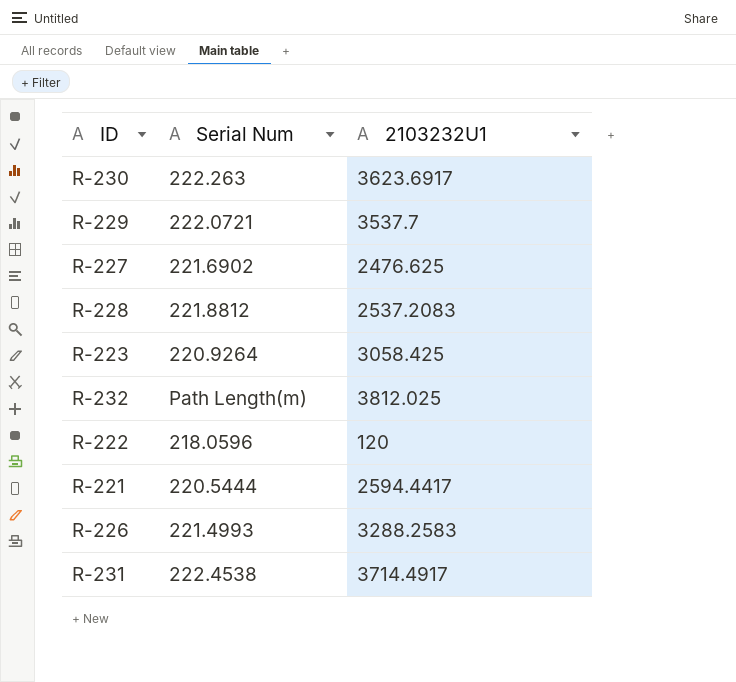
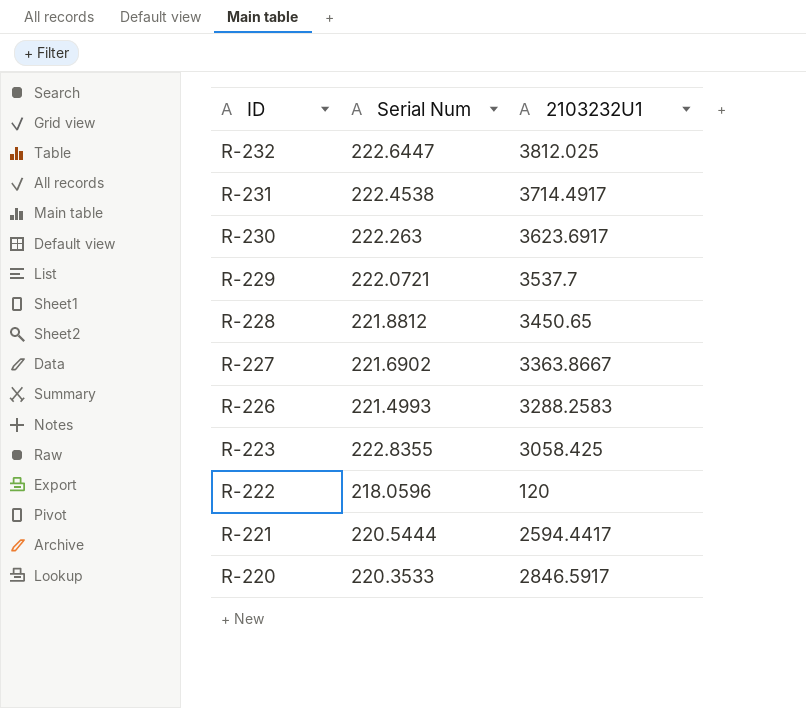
row order: none -> ID descending
R-232 | Serial Num: Path Length(m) -> 222.6447
R-228 | 2103232U1: 2537.2083 -> 3450.65
R-227 | 2103232U1: 2476.625 -> 3363.8667
R-223 | Serial Num: 220.9264 -> 222.8355
row R-220: none -> 220.3533 | 2846.5917

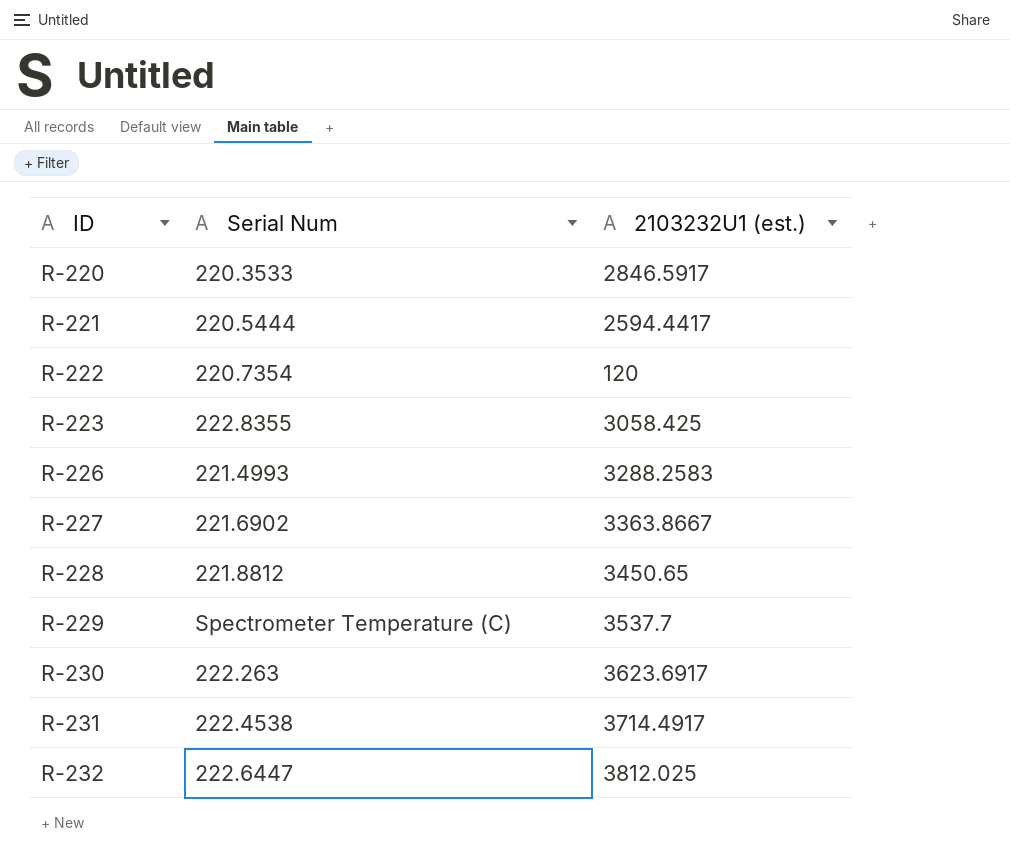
row order: ID descending -> ID ascending
column name: 2103232U1 -> 2103232U1 (est.)
R-222 | Serial Num: 218.0596 -> 220.7354
R-229 | Serial Num: 222.0721 -> Spectrometer Temperature (C)

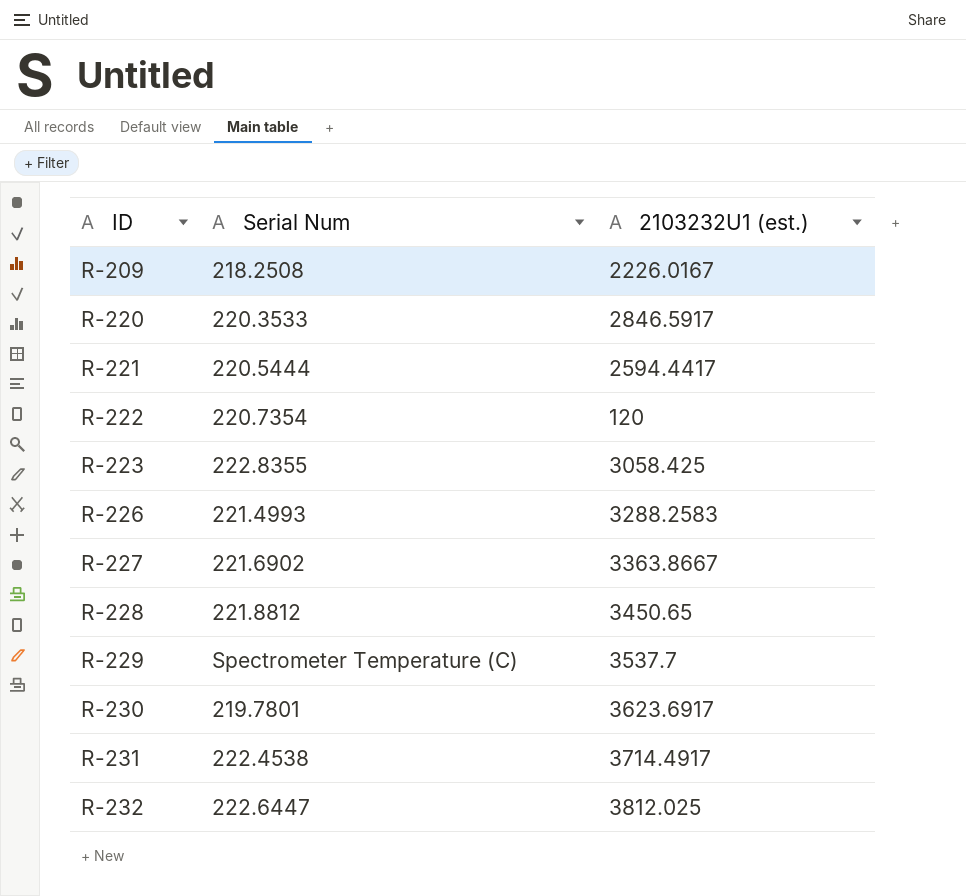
row R-209: none -> 218.2508 | 2226.0167
R-230 | Serial Num: 222.263 -> 219.7801

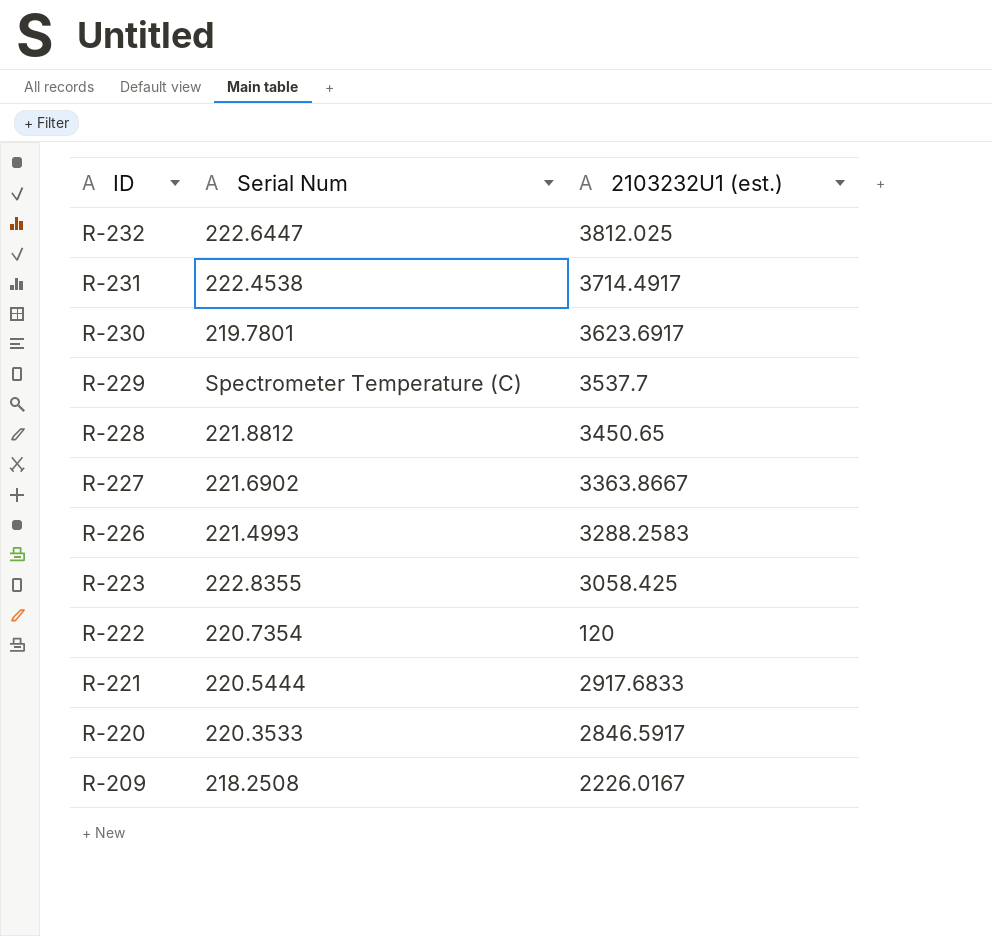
row order: ID ascending -> ID descending
R-221 | 2103232U1 (est.): 2594.4417 -> 2917.6833

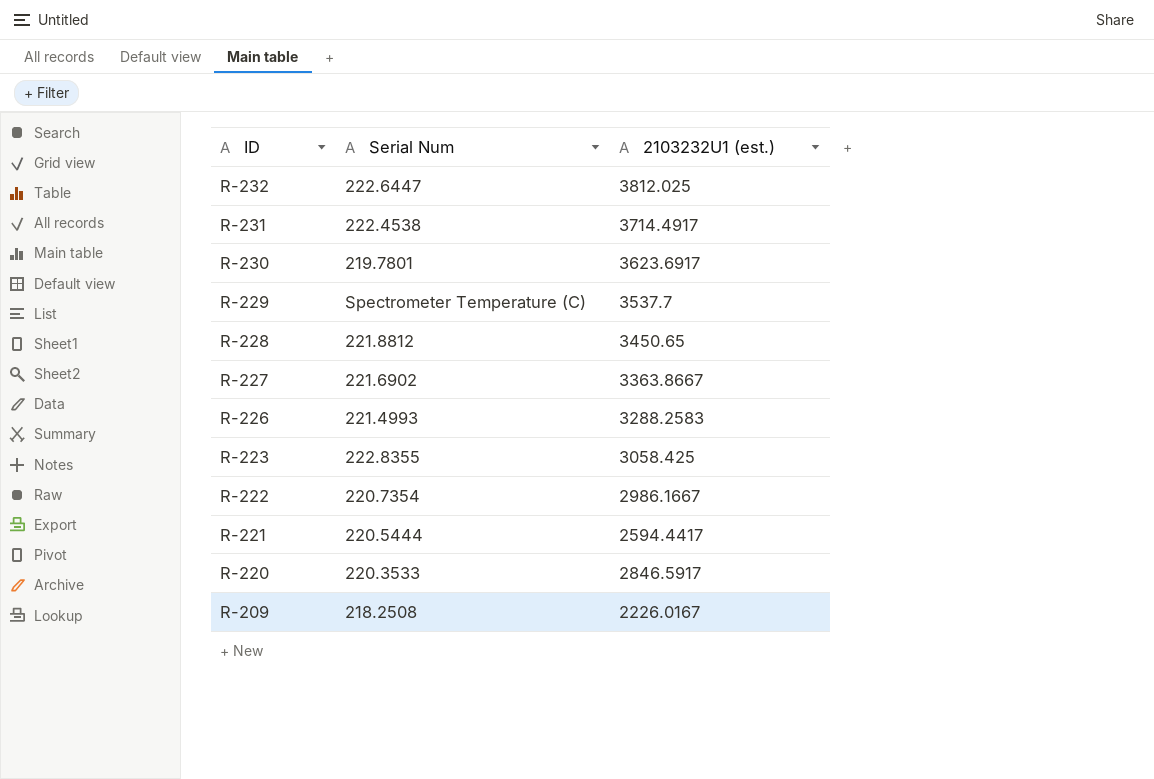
R-222 | 2103232U1 (est.): 120 -> 2986.1667
R-221 | 2103232U1 (est.): 2917.6833 -> 2594.4417

